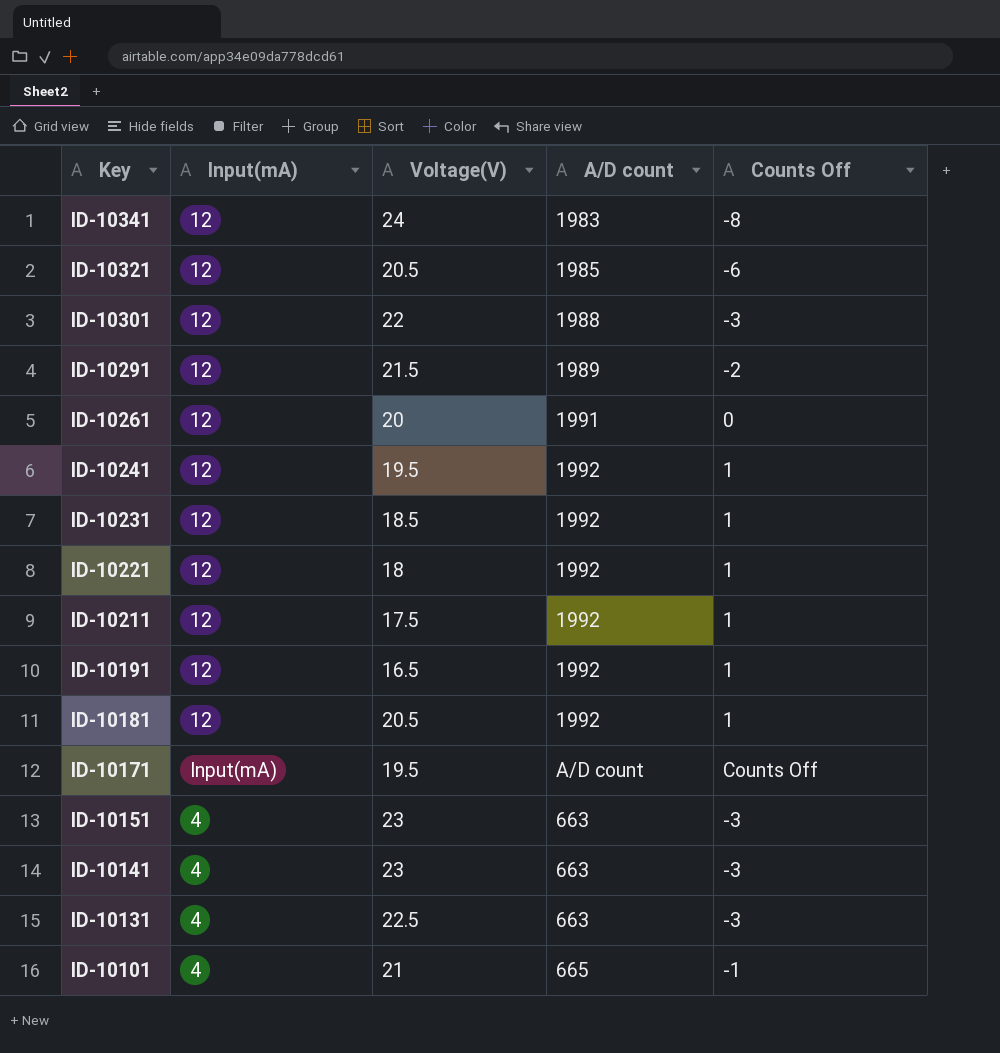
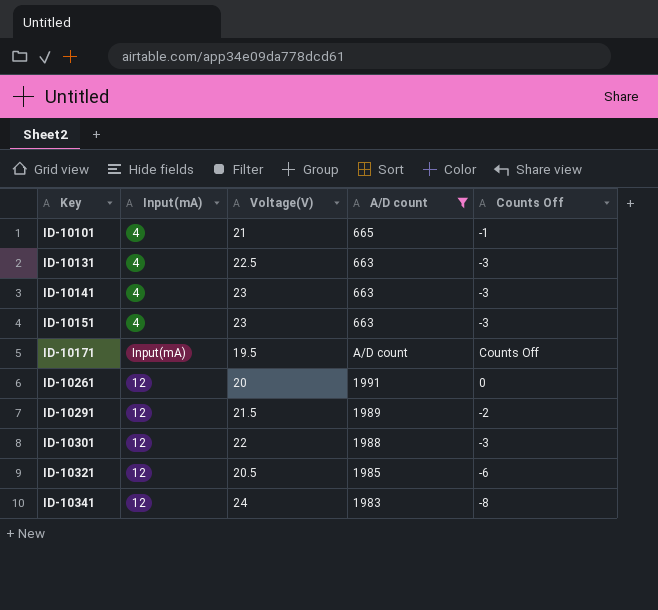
filter: none -> A/D count != 1992
row order: Key descending -> Key ascending

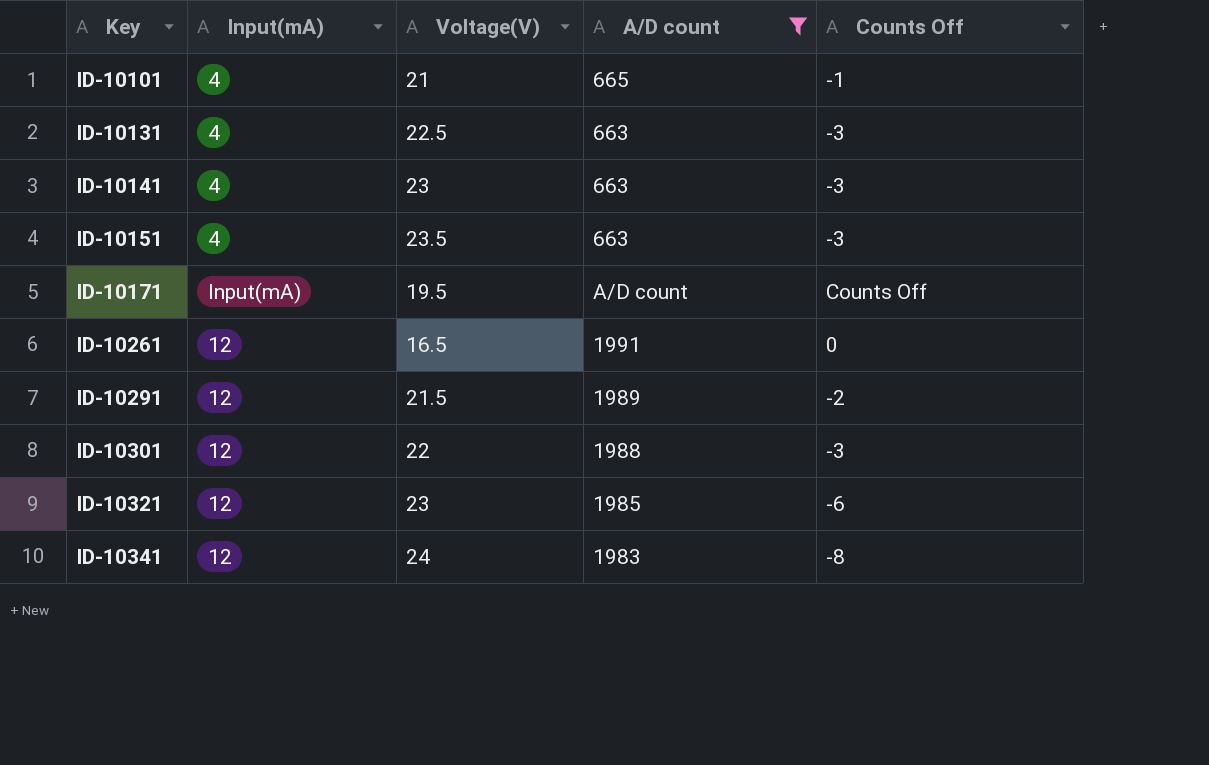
ID-10151 | Voltage(V): 23 -> 23.5
ID-10261 | Voltage(V): 20 -> 16.5
ID-10321 | Voltage(V): 20.5 -> 23

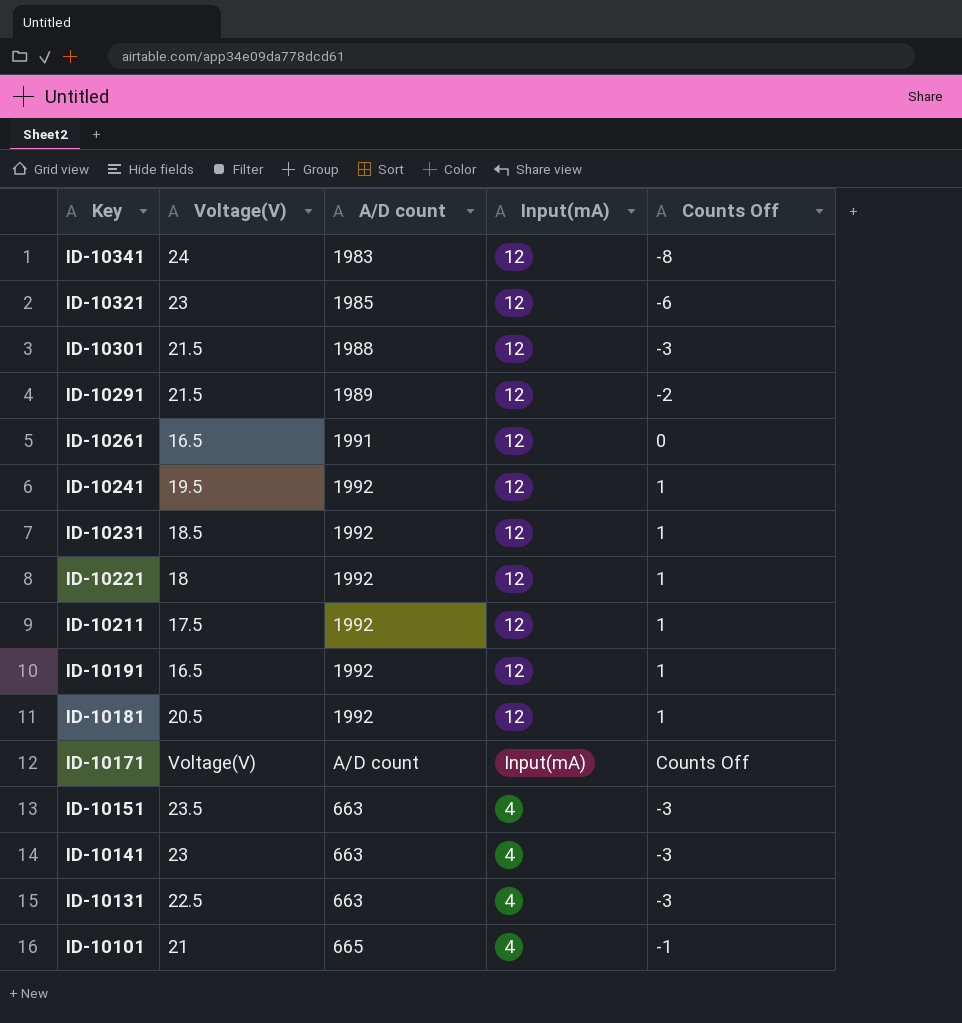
filter: A/D count != 1992 -> none
row order: Key ascending -> Key descending
column Input(mA) | position: 2 -> 4
ID-10301 | Voltage(V): 22 -> 21.5
ID-10171 | Voltage(V): 19.5 -> Voltage(V)

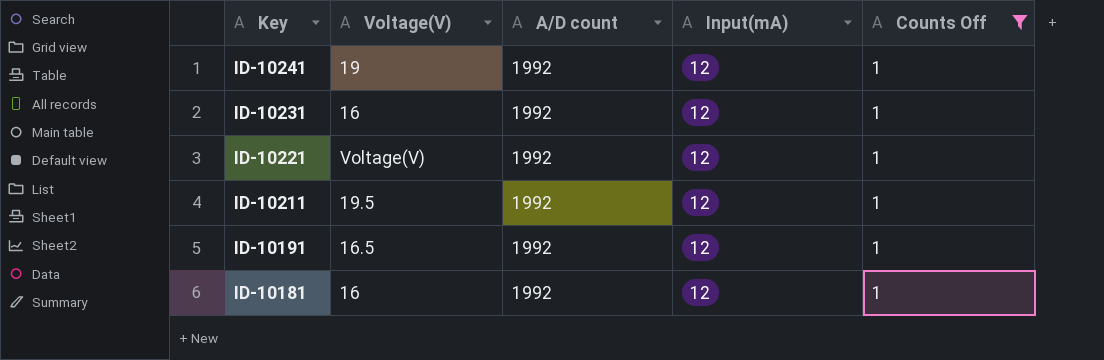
filter: none -> Counts Off = 1
ID-10241 | Voltage(V): 19.5 -> 19
ID-10231 | Voltage(V): 18.5 -> 16
ID-10221 | Voltage(V): 18 -> Voltage(V)
ID-10211 | Voltage(V): 17.5 -> 19.5
ID-10181 | Voltage(V): 20.5 -> 16

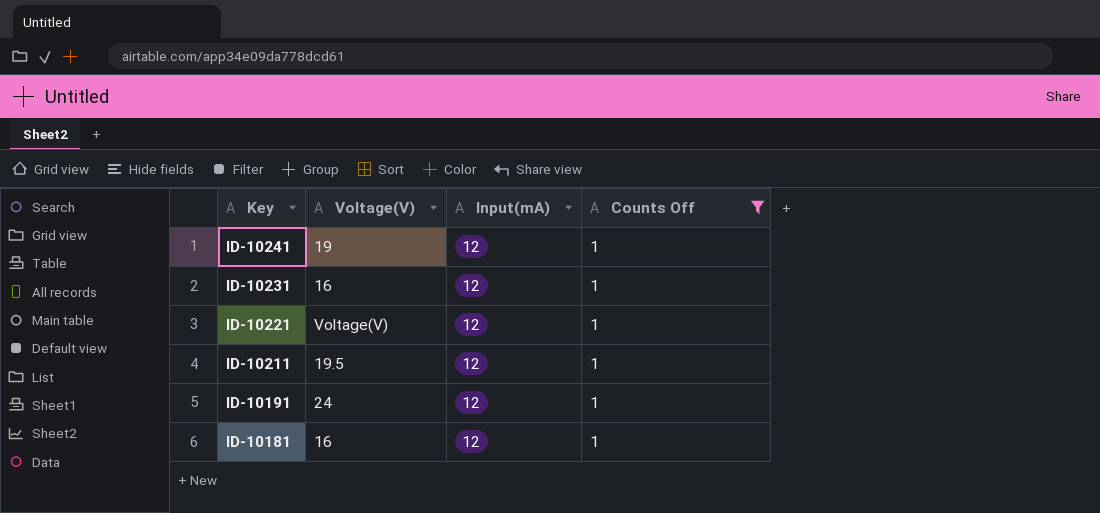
column A/D count | position: 3 -> none
ID-10191 | Voltage(V): 16.5 -> 24

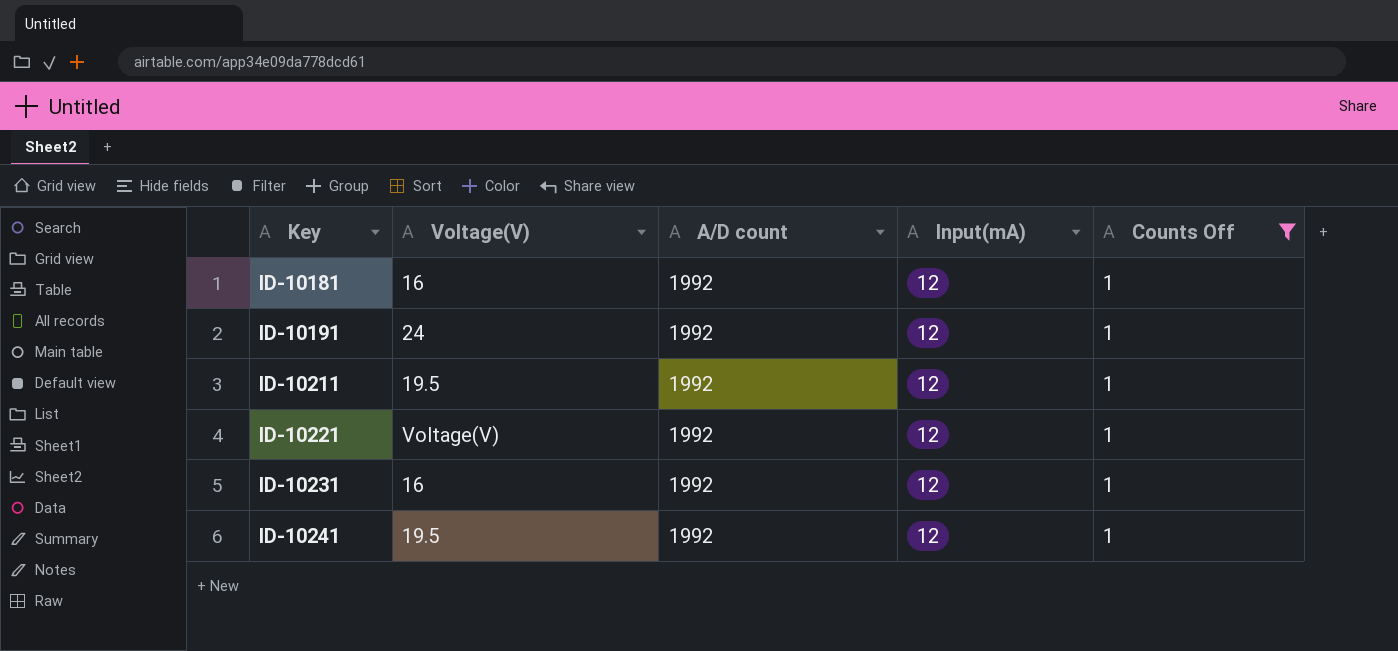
row order: Key descending -> Key ascending
column A/D count | position: none -> 3
ID-10241 | Voltage(V): 19 -> 19.5

